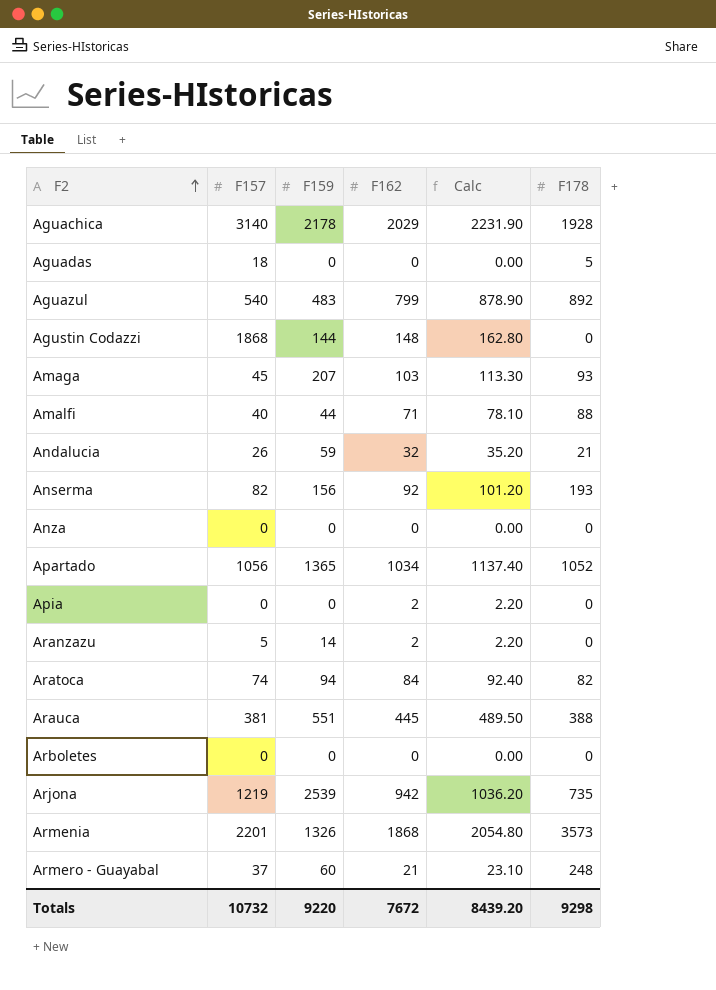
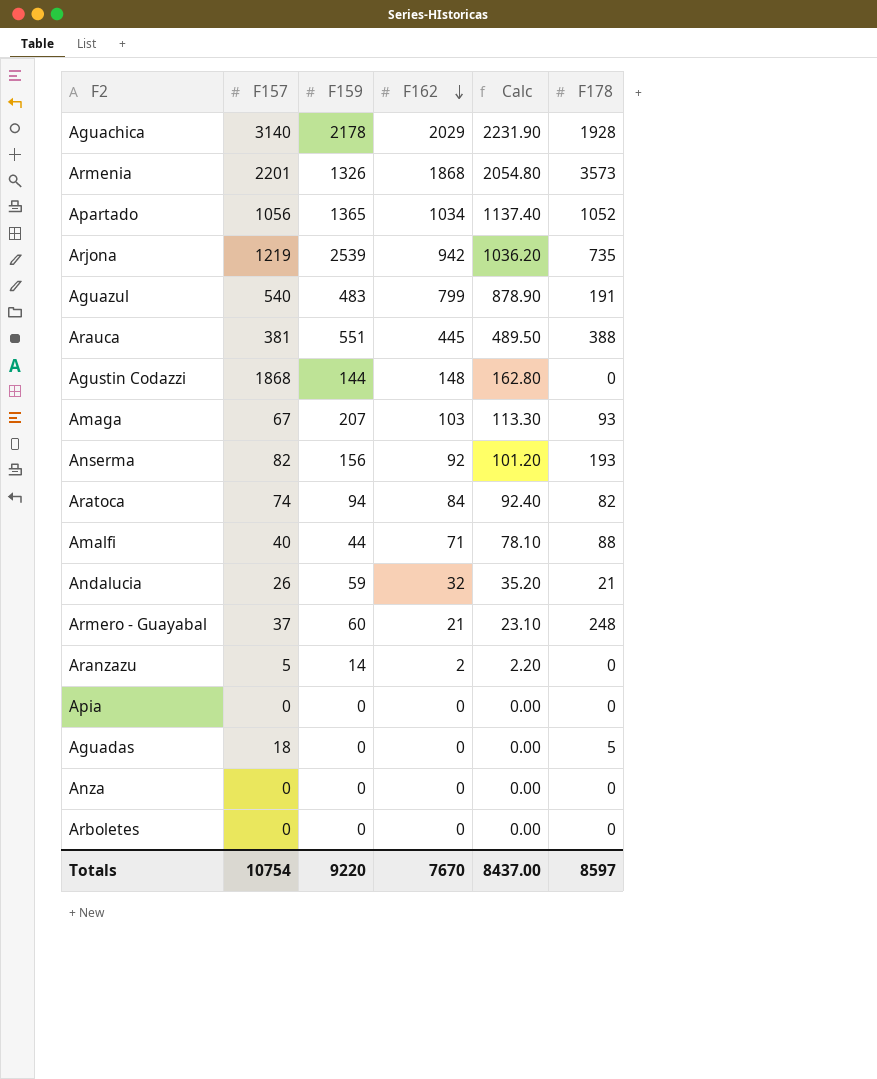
row order: F2 ascending -> F162 descending
Aguazul | F178: 892 -> 191
Amaga | F157: 45 -> 67
Apia | F162: 2 -> 0
Apia | Calc: 2.20 -> 0.00
Totals | F157: 10732 -> 10754
Totals | F162: 7672 -> 7670
Totals | Calc: 8439.20 -> 8437.00
Totals | F178: 9298 -> 8597

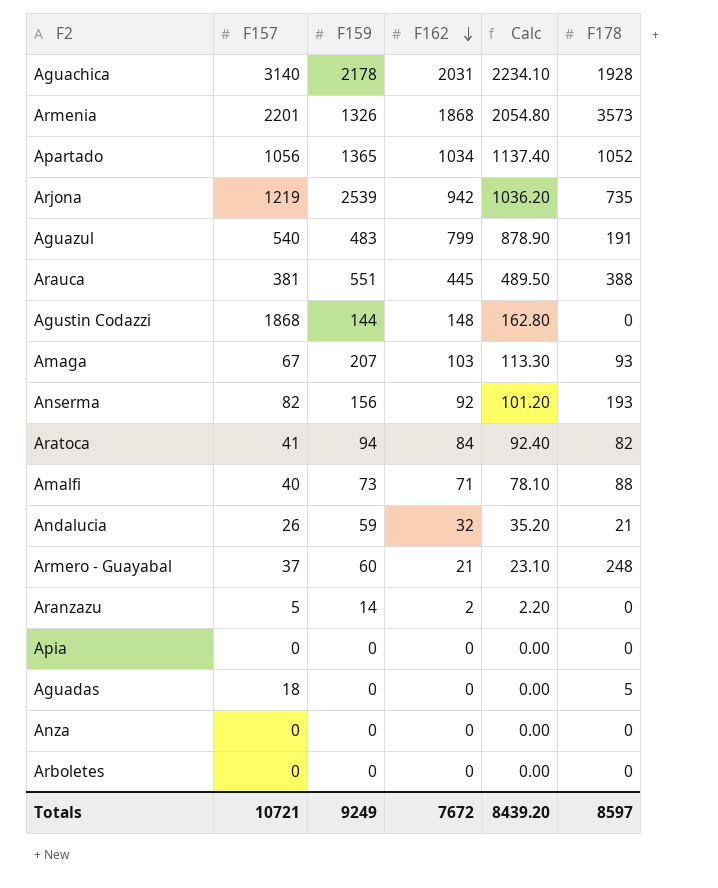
Aguachica | F162: 2029 -> 2031
Aguachica | Calc: 2231.90 -> 2234.10
Aratoca | F157: 74 -> 41
Amalfi | F159: 44 -> 73
Totals | F157: 10754 -> 10721
Totals | F159: 9220 -> 9249
Totals | F162: 7670 -> 7672
Totals | Calc: 8437.00 -> 8439.20

